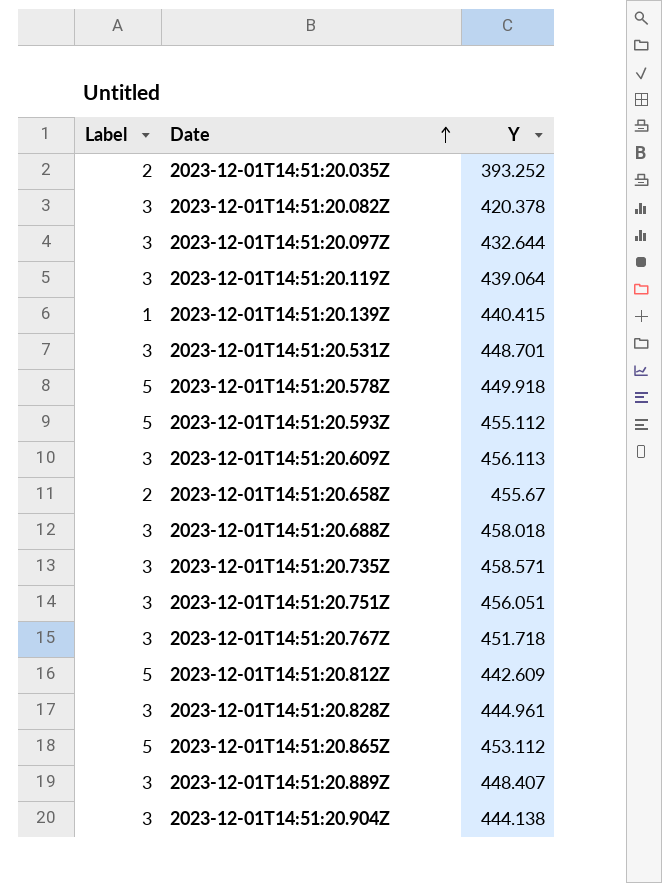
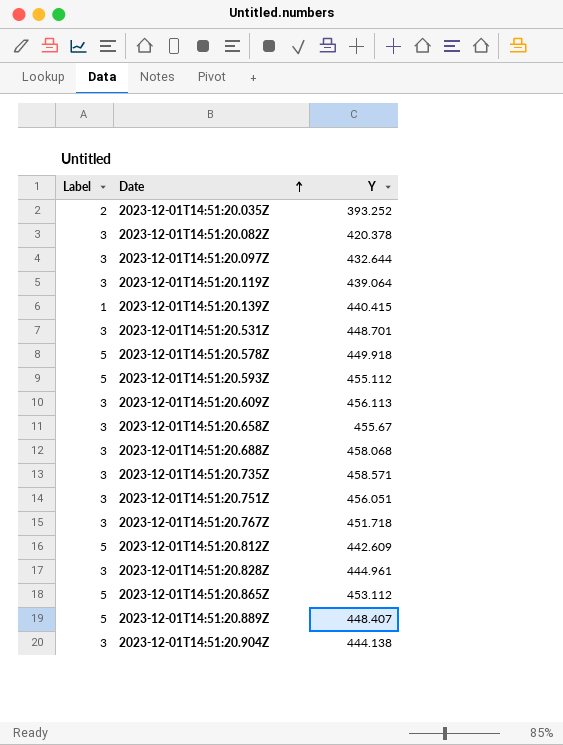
2023-12-01T14:51:20.658Z | Label: 2 -> 3
2023-12-01T14:51:20.688Z | Y: 458.018 -> 458.068
2023-12-01T14:51:20.889Z | Label: 3 -> 5

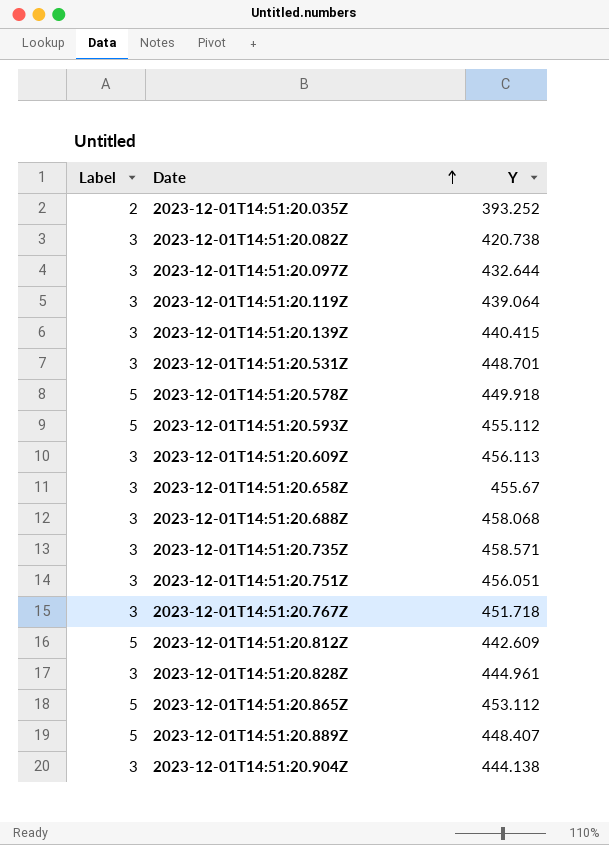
2023-12-01T14:51:20.082Z | Y: 420.378 -> 420.738
2023-12-01T14:51:20.139Z | Label: 1 -> 3

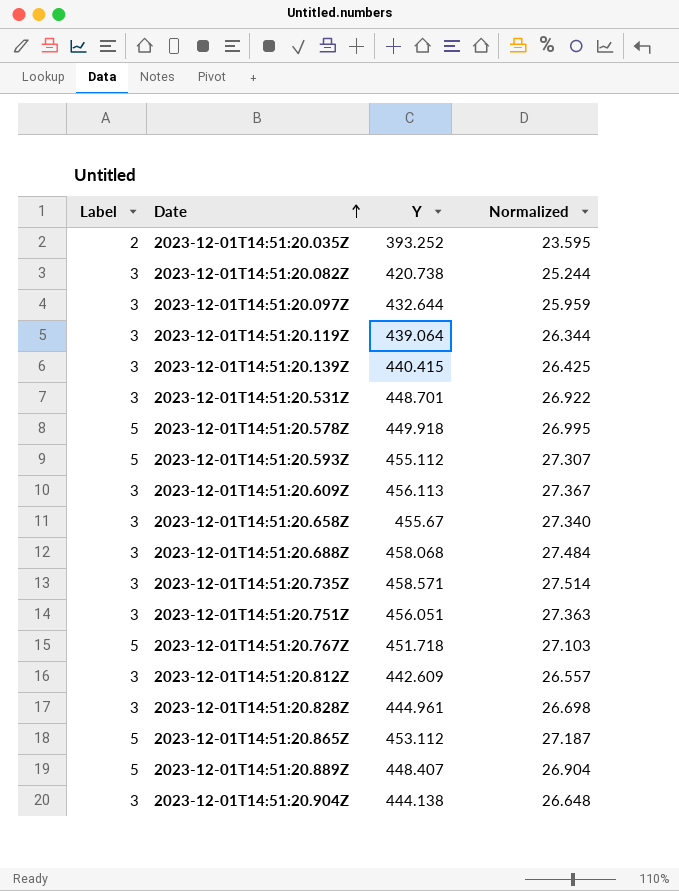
column Normalized | formula: none -> [Y] * 0.06
2023-12-01T14:51:20.767Z | Label: 3 -> 5
2023-12-01T14:51:20.812Z | Label: 5 -> 3

